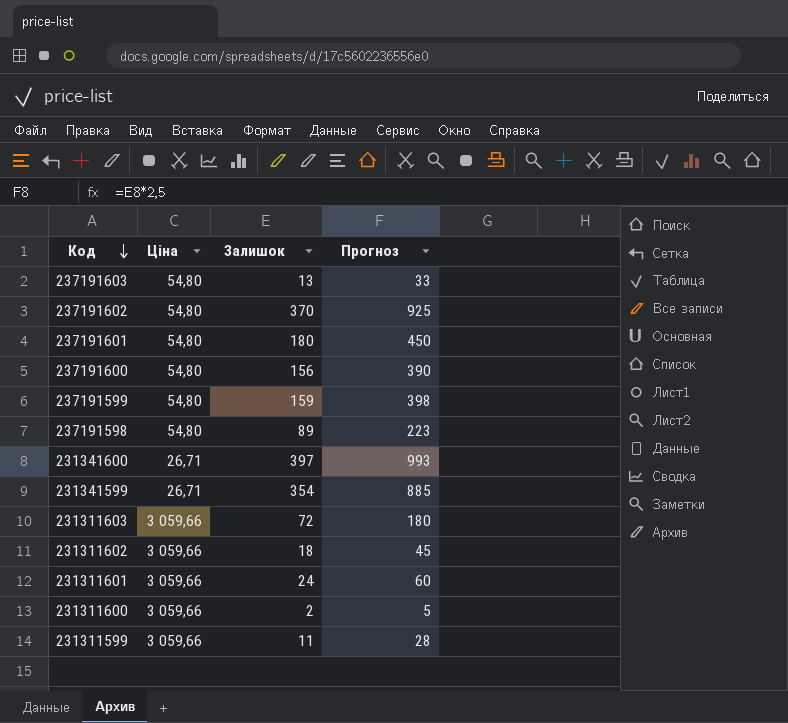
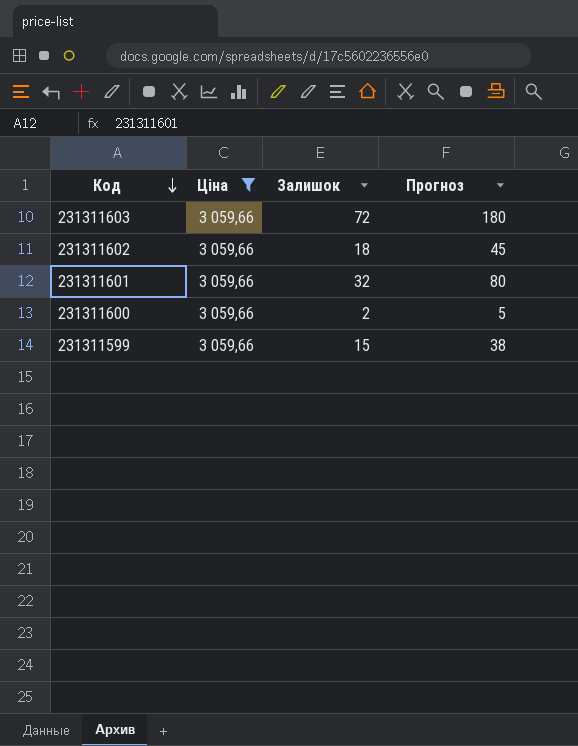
filter: none -> Ціна = 3 059,66
231311601 | Залишок: 24 -> 32
231311601 | Прогноз: 60 -> 80
231311599 | Залишок: 11 -> 15
231311599 | Прогноз: 28 -> 38

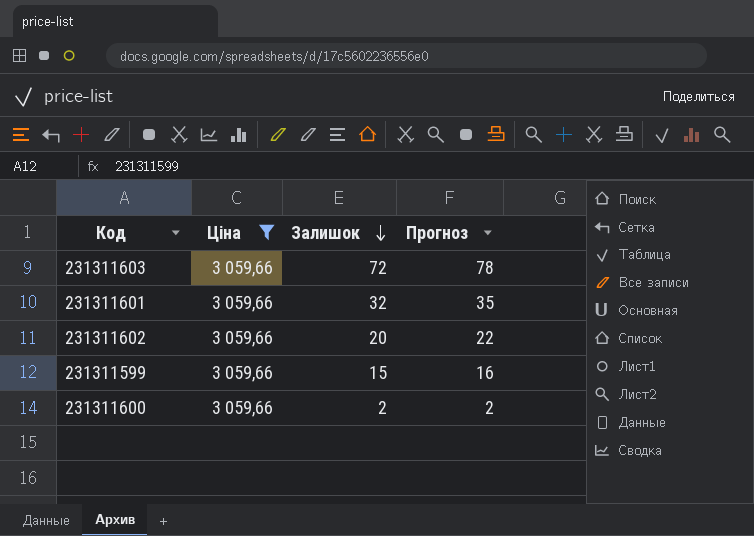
row order: Код descending -> Залишок descending
column Прогноз | formula: [Залишок] * 2,5 -> [Залишок] * 1,08
231311602 | Залишок: 18 -> 20

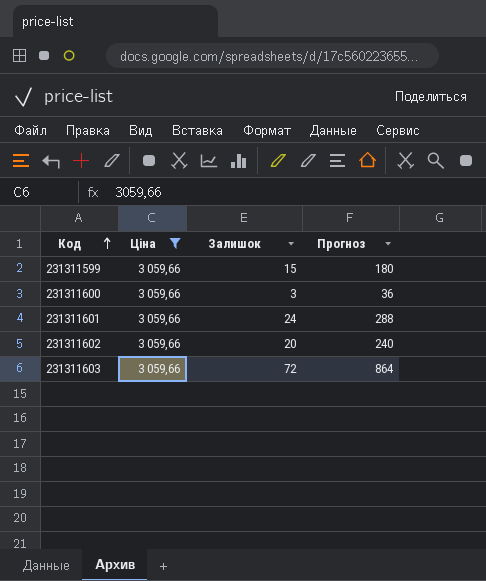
row order: Залишок descending -> Код ascending
column Прогноз | formula: [Залишок] * 1,08 -> [Залишок] * 12
231311600 | Залишок: 2 -> 3
231311601 | Залишок: 32 -> 24

